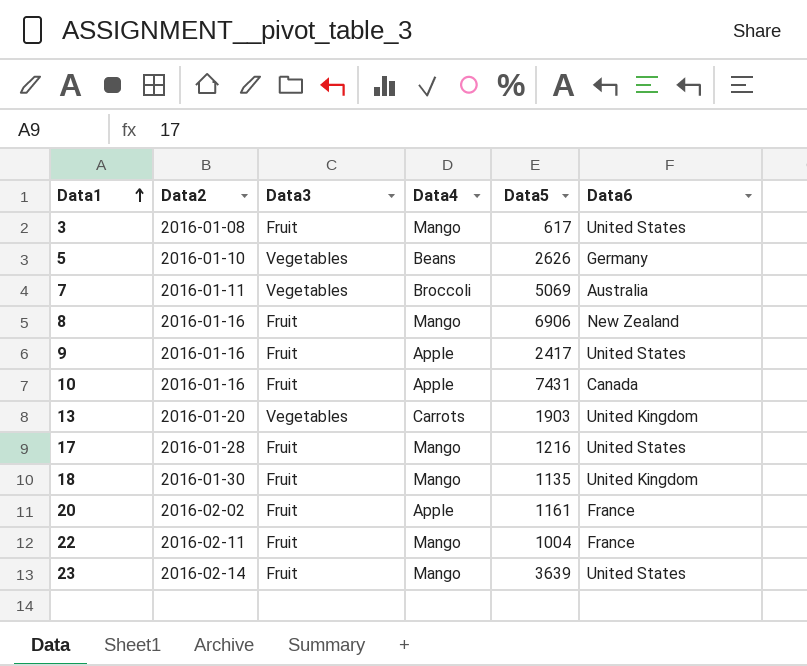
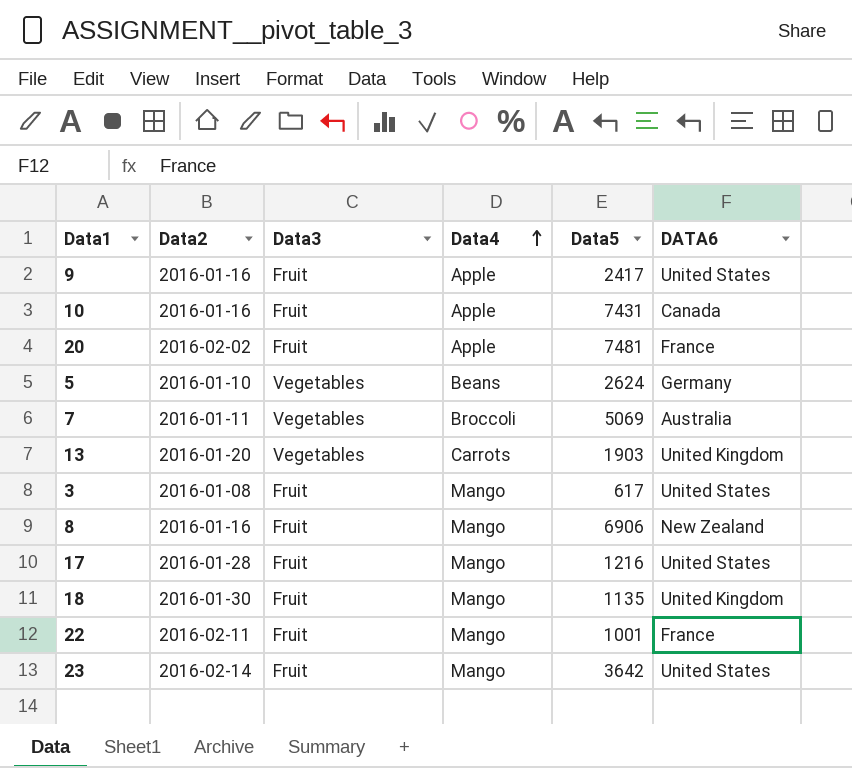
row order: Data1 ascending -> Data4 ascending
column name: Data6 -> DATA6
20 | Data5: 1161 -> 7481
5 | Data5: 2626 -> 2624
22 | Data5: 1004 -> 1001
23 | Data5: 3639 -> 3642

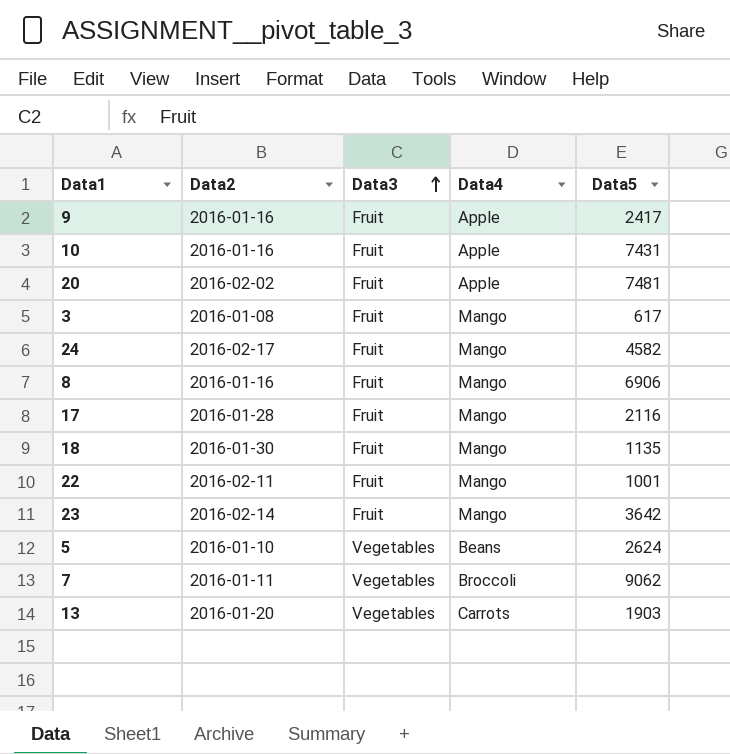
row order: Data4 ascending -> Data3 ascending
column DATA6 | position: 6 -> none
row 24: none -> 2016-02-17 | Fruit | Mango | 4582
17 | Data5: 1216 -> 2116
7 | Data5: 5069 -> 9062

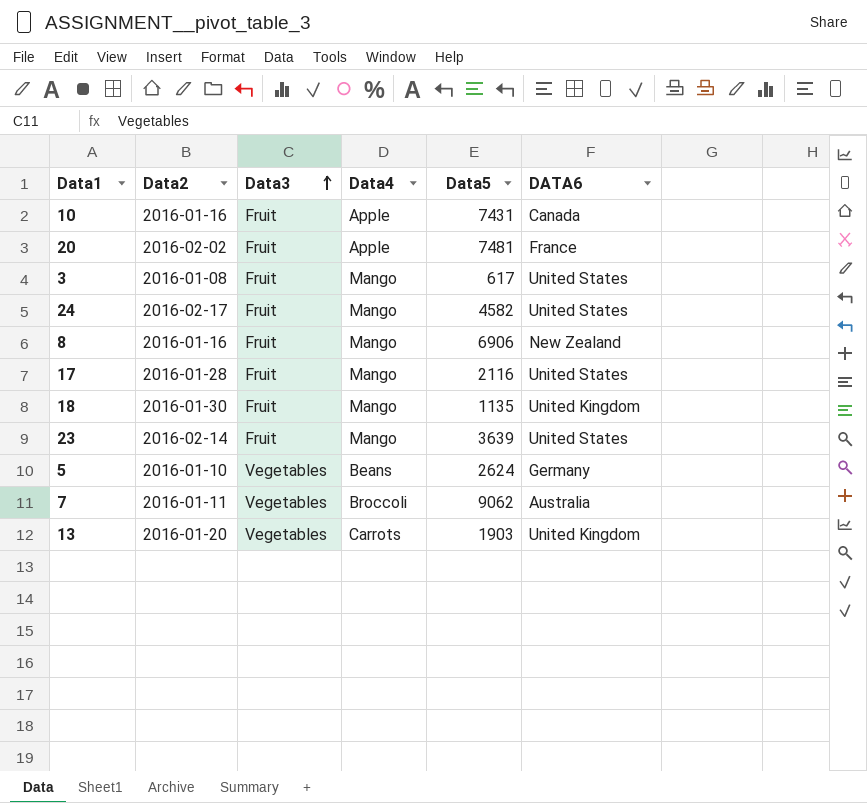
column DATA6 | position: none -> 6
row 9: 2016-01-16 | Fruit | Apple | 2417 -> none
row 22: 2016-02-11 | Fruit | Mango | 1001 -> none
23 | Data5: 3642 -> 3639

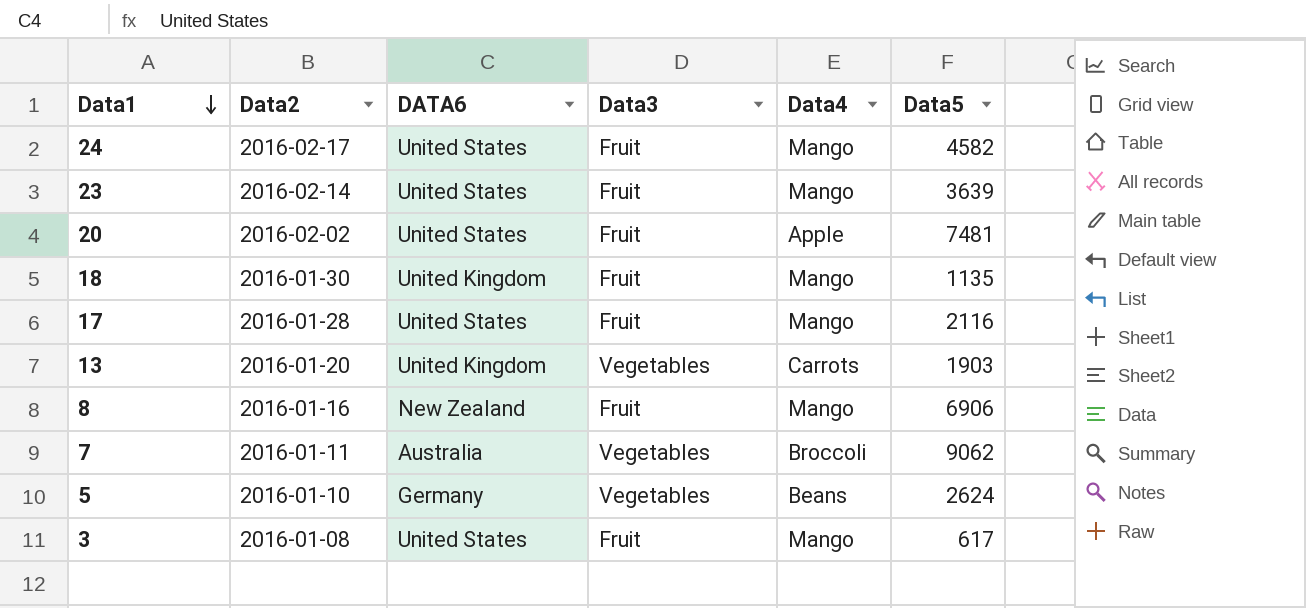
row order: Data3 ascending -> Data1 descending
column DATA6 | position: 6 -> 3
row 10: 2016-01-16 | Fruit | Apple | 7431 | Canada -> none
20 | DATA6: France -> United States

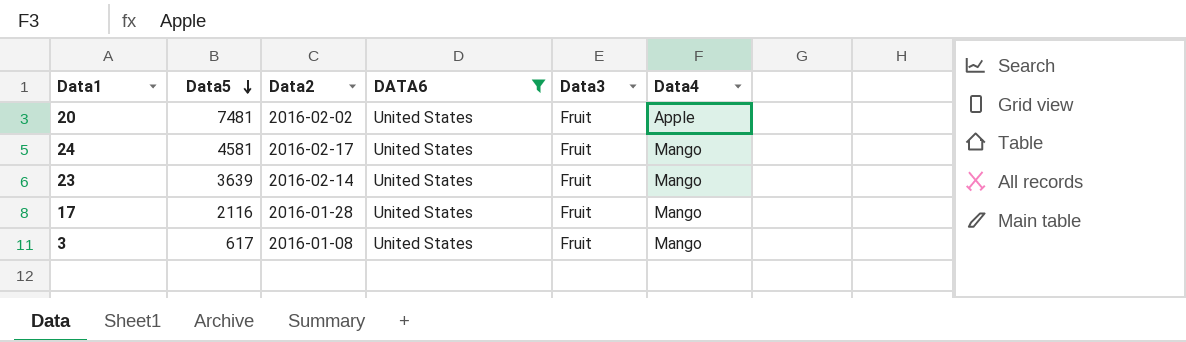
filter: none -> DATA6 = United States
row order: Data1 descending -> Data5 descending
column Data5 | position: 6 -> 2
24 | Data5: 4582 -> 4581

